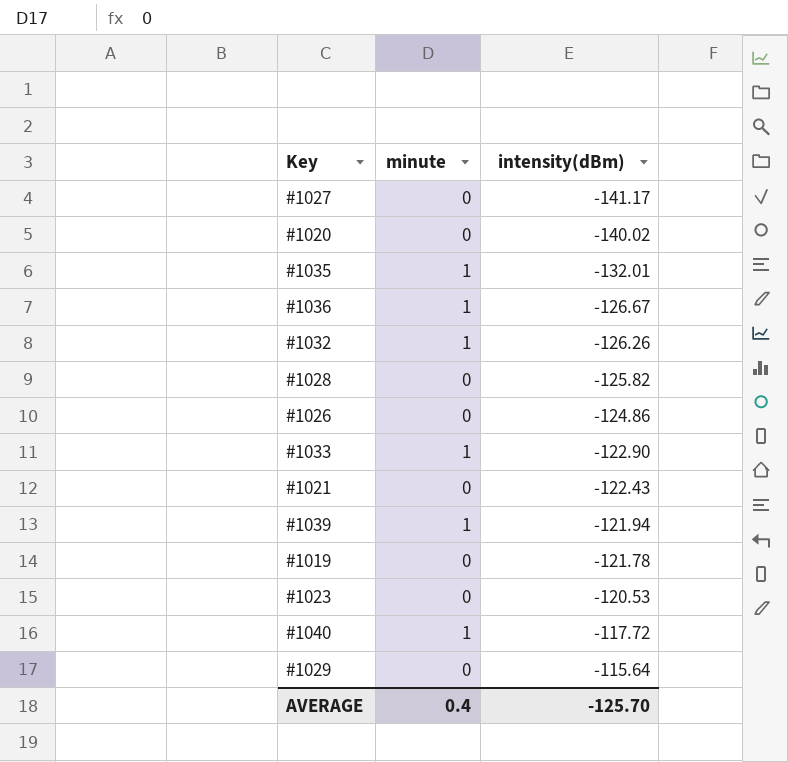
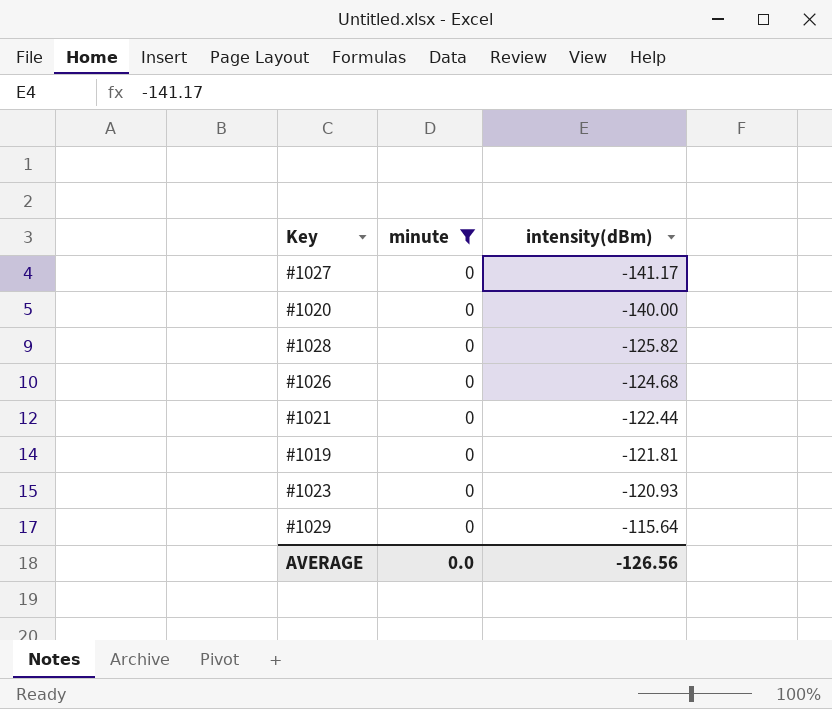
filter: none -> minute = 0
#1020 | intensity(dBm): -140.02 -> -140.00
#1026 | intensity(dBm): -124.86 -> -124.68
#1021 | intensity(dBm): -122.43 -> -122.44
#1019 | intensity(dBm): -121.78 -> -121.81
#1023 | intensity(dBm): -120.53 -> -120.93
AVERAGE | minute: 0.4 -> 0.0
AVERAGE | intensity(dBm): -125.70 -> -126.56

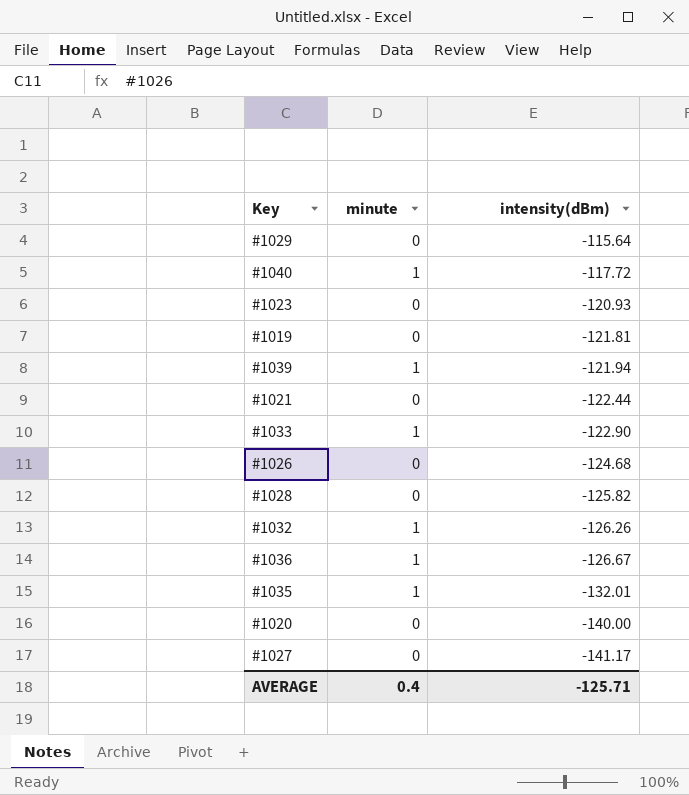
filter: minute = 0 -> none
row order: intensity(dBm) ascending -> intensity(dBm) descending
AVERAGE | minute: 0.0 -> 0.4
AVERAGE | intensity(dBm): -126.56 -> -125.71

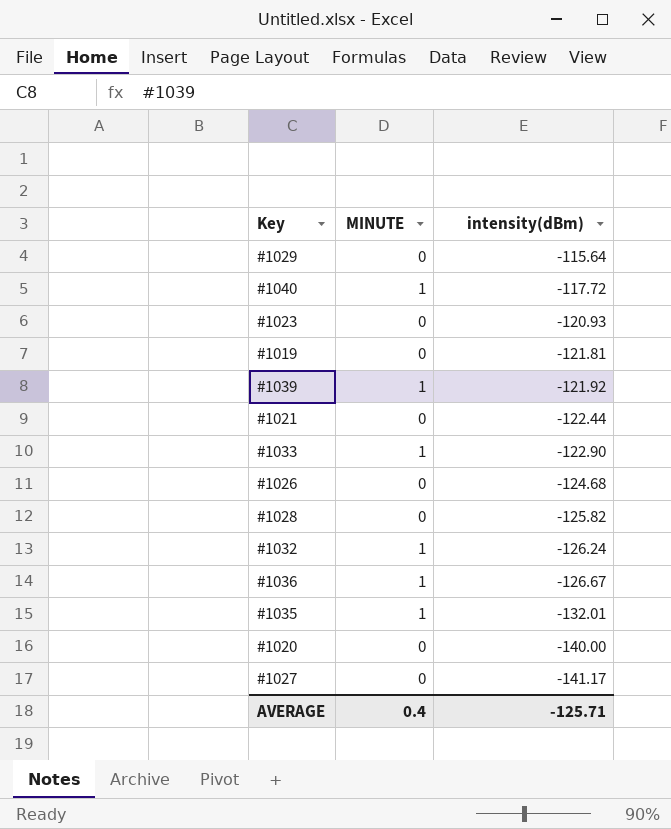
column name: minute -> MINUTE
#1039 | intensity(dBm): -121.94 -> -121.92
#1032 | intensity(dBm): -126.26 -> -126.24

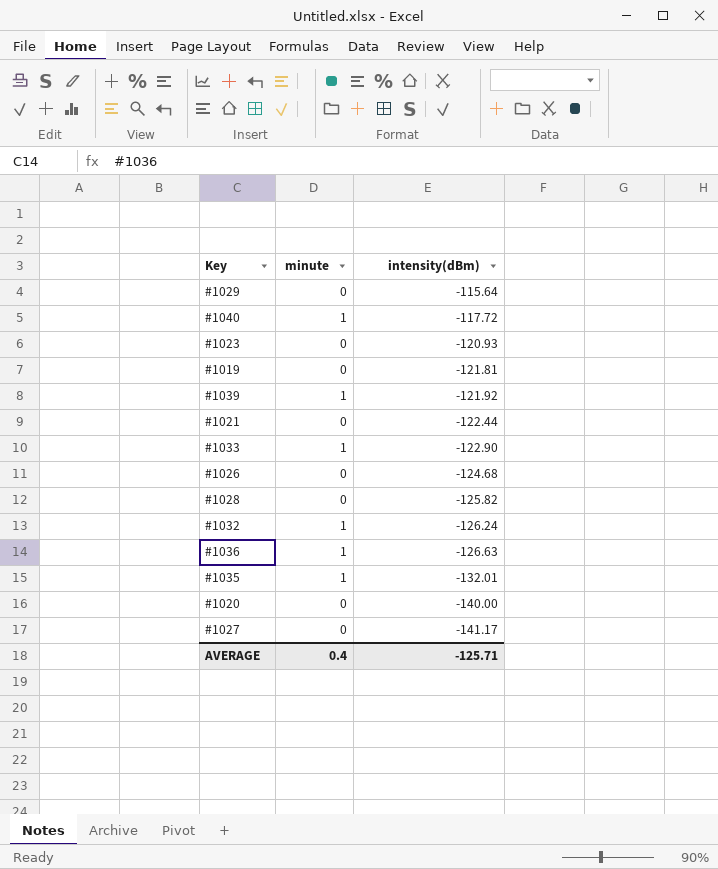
column name: MINUTE -> minute
#1036 | intensity(dBm): -126.67 -> -126.63

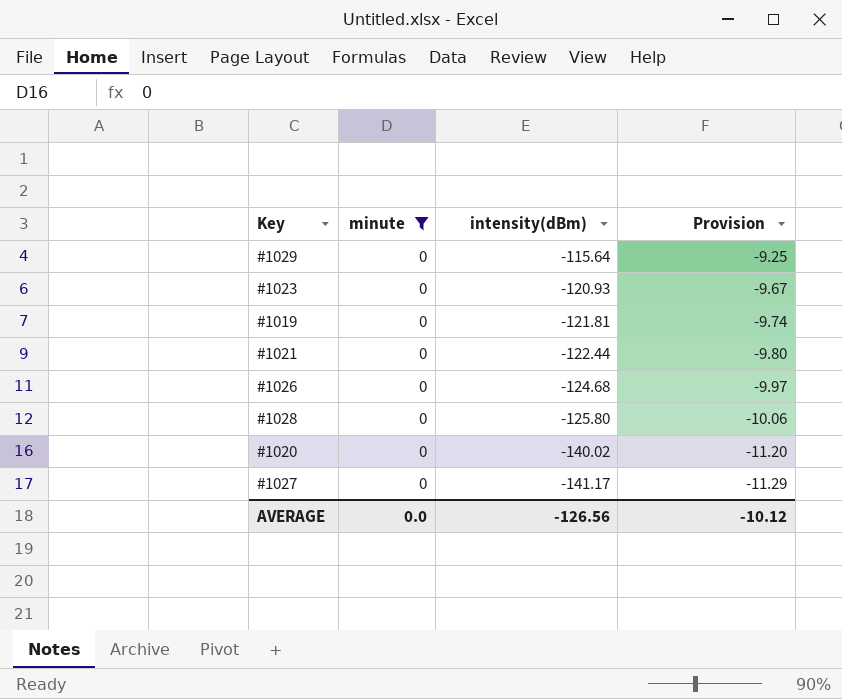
filter: none -> minute = 0
column Provision | formula: none -> [intensity(dBm)] * 0.08
#1028 | intensity(dBm): -125.82 -> -125.80
#1020 | intensity(dBm): -140.00 -> -140.02
AVERAGE | minute: 0.4 -> 0.0
AVERAGE | intensity(dBm): -125.71 -> -126.56

